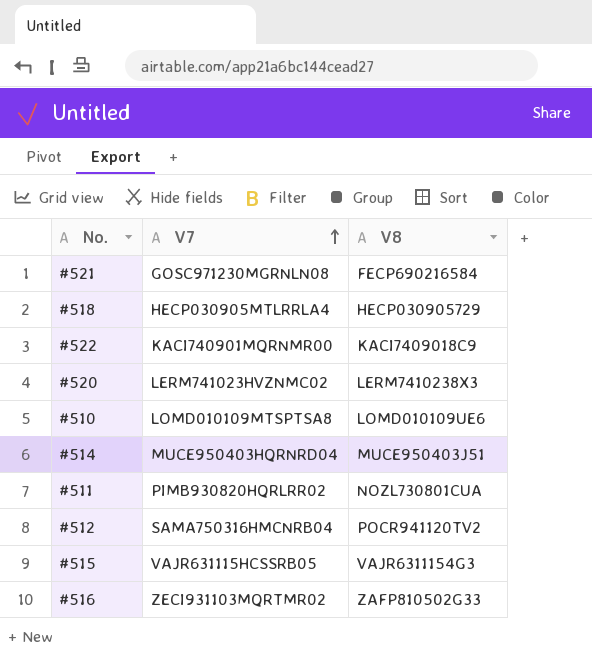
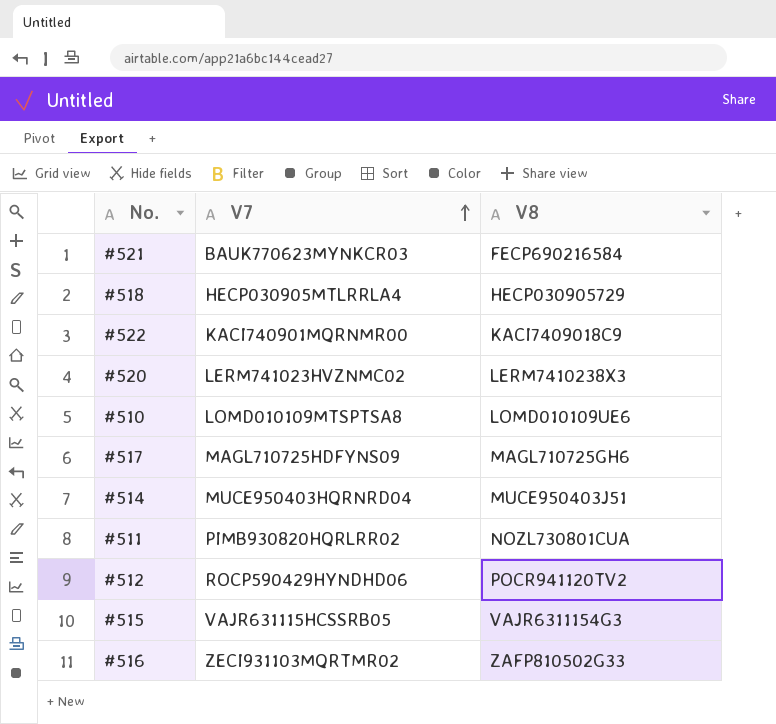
#521 | V7: GOSC971230MGRNLN08 -> BAUK770623MYNKCR03
row #517: none -> MAGL710725HDFYNS09 | MAGL710725GH6
#512 | V7: SAMA750316HMCNRB04 -> ROCP590429HYNDHD06

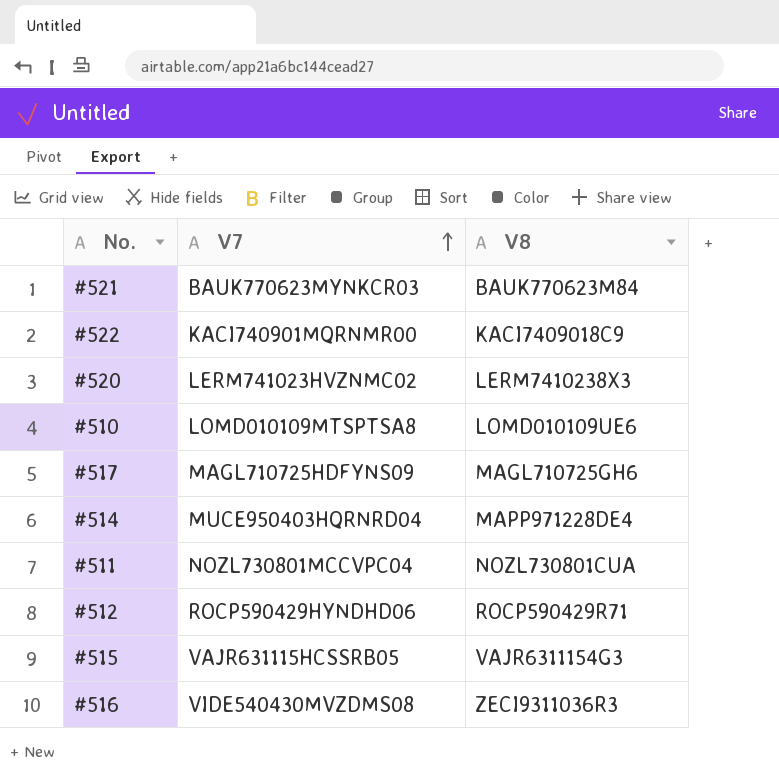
row #518: HECP030905MTLRRLA4 | HECP030905729 -> none
#521 | V8: FECP690216584 -> BAUK770623M84
#514 | V8: MUCE950403J51 -> MAPP971228DE4
#511 | V7: PIMB930820HQRLRR02 -> NOZL730801MCCVPC04
#512 | V8: POCR941120TV2 -> ROCP590429R71
#516 | V7: ZECI931103MQRTMR02 -> VIDE540430MVZDMS08
#516 | V8: ZAFP810502G33 -> ZECI9311036R3

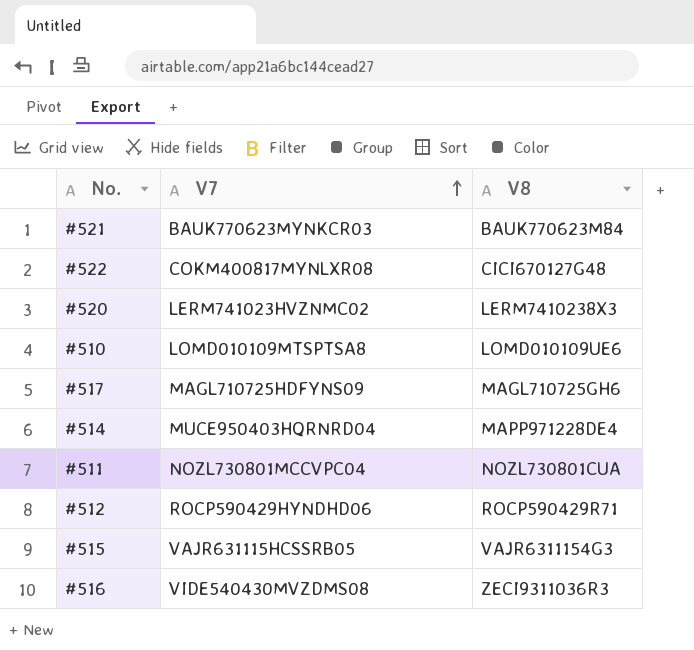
#522 | V7: KACI740901MQRNMR00 -> COKM400817MYNLXR08
#522 | V8: KACI7409018C9 -> CICI670127G48

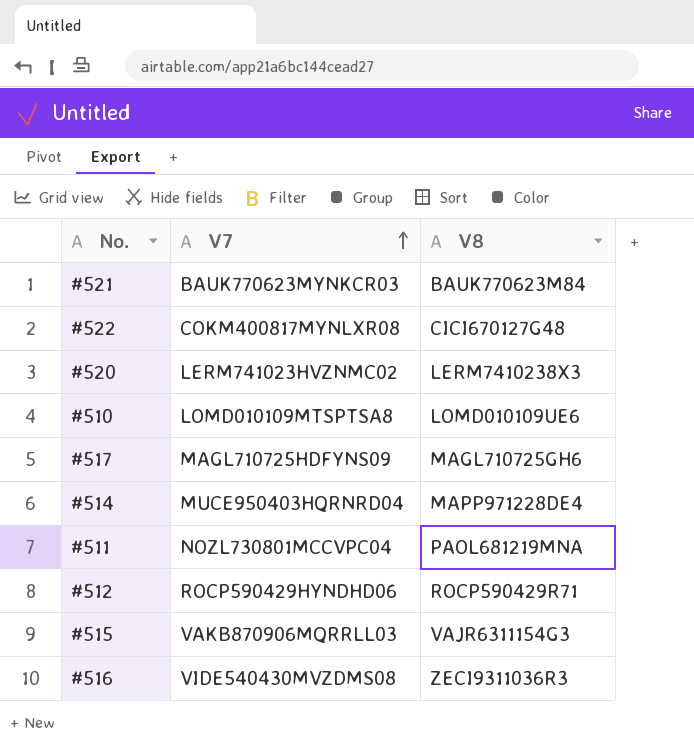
#511 | V8: NOZL730801CUA -> PAOL681219MNA
#515 | V7: VAJR631115HCSSRB05 -> VAKB870906MQRRLL03

